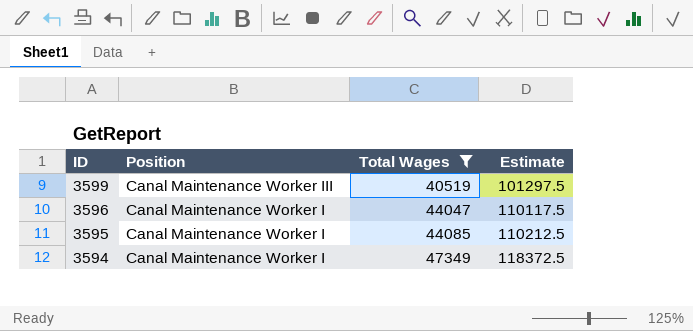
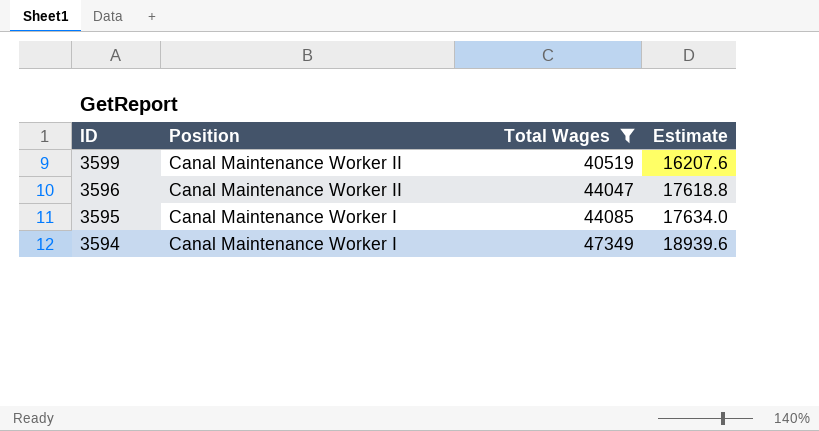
column Estimate | formula: [Total Wages] * 2.5 -> [Total Wages] * 0.4
3599 | Position: Canal Maintenance Worker III -> Canal Maintenance Worker II
3596 | Position: Canal Maintenance Worker I -> Canal Maintenance Worker II

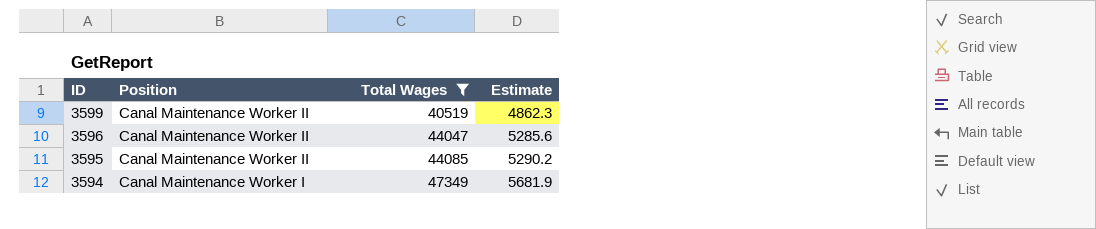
column Estimate | formula: [Total Wages] * 0.4 -> [Total Wages] * 0.12
3595 | Position: Canal Maintenance Worker I -> Canal Maintenance Worker II

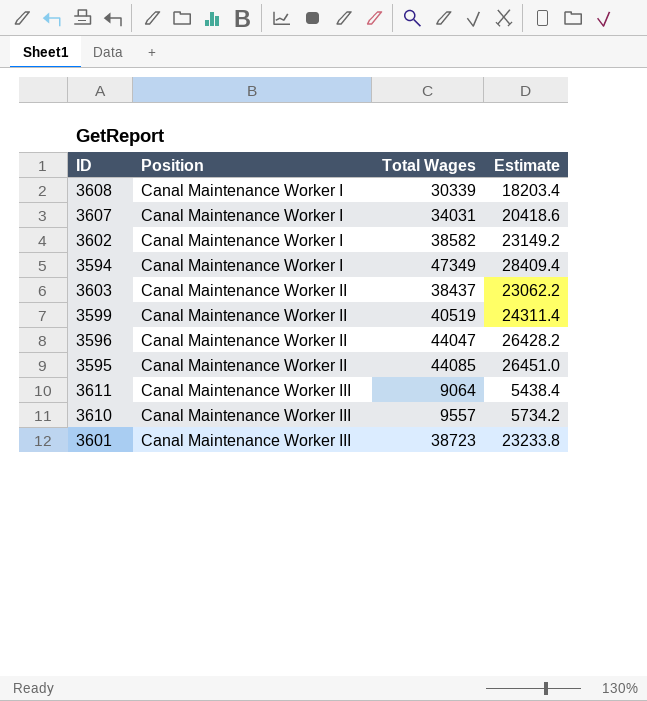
filter: Total Wages >= 40519 -> none
row order: ID descending -> Position ascending
column Estimate | formula: [Total Wages] * 0.12 -> [Total Wages] * 0.6

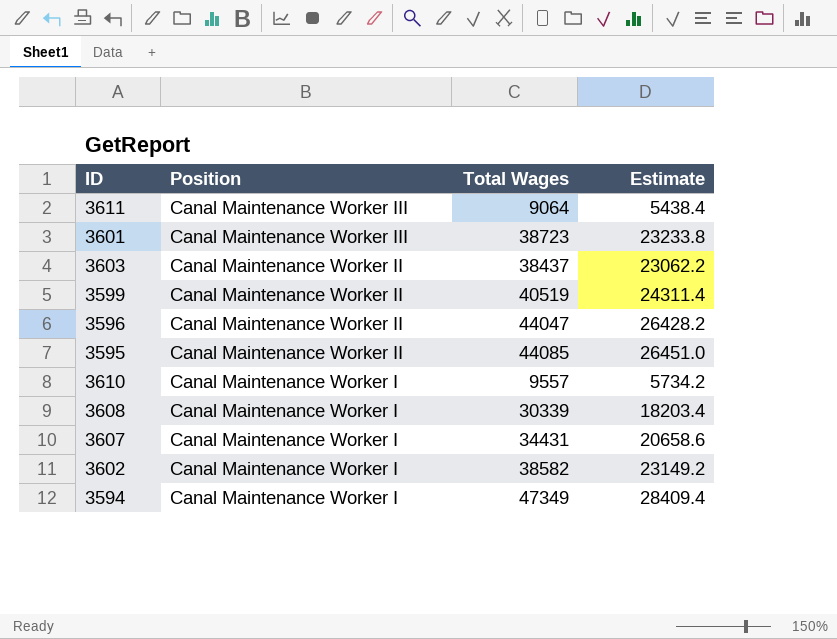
row order: Position ascending -> Position descending
3610 | Position: Canal Maintenance Worker III -> Canal Maintenance Worker I
3607 | Total Wages: 34031 -> 34431
3607 | Estimate: 20418.6 -> 20658.6

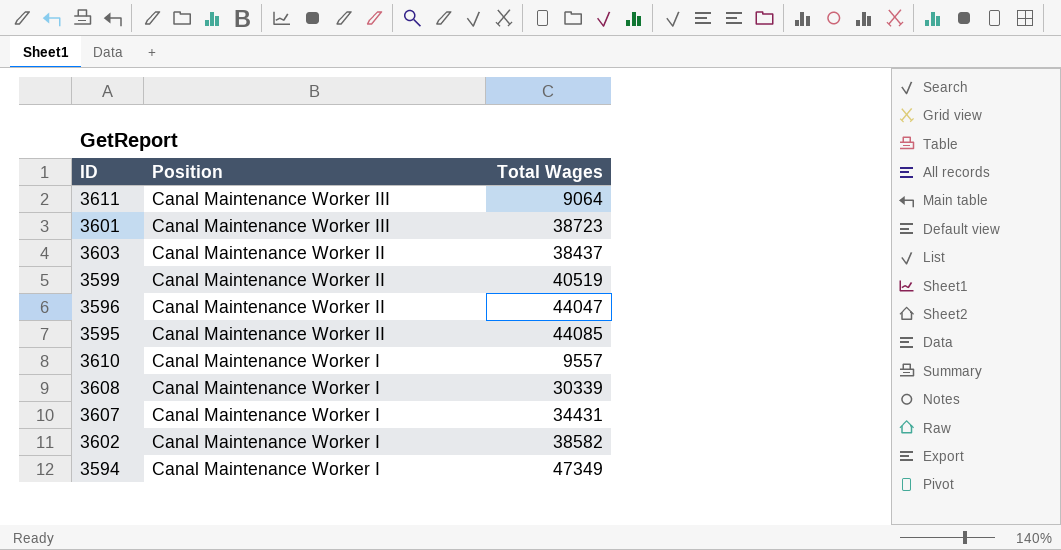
column Estimate | formula: [Total Wages] * 0.6 -> none

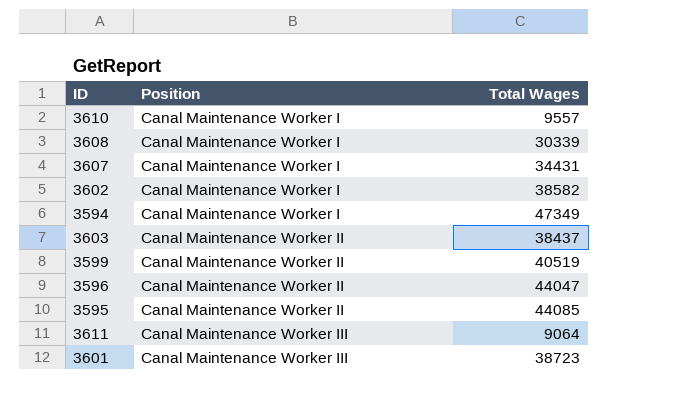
row order: Position descending -> Position ascending

